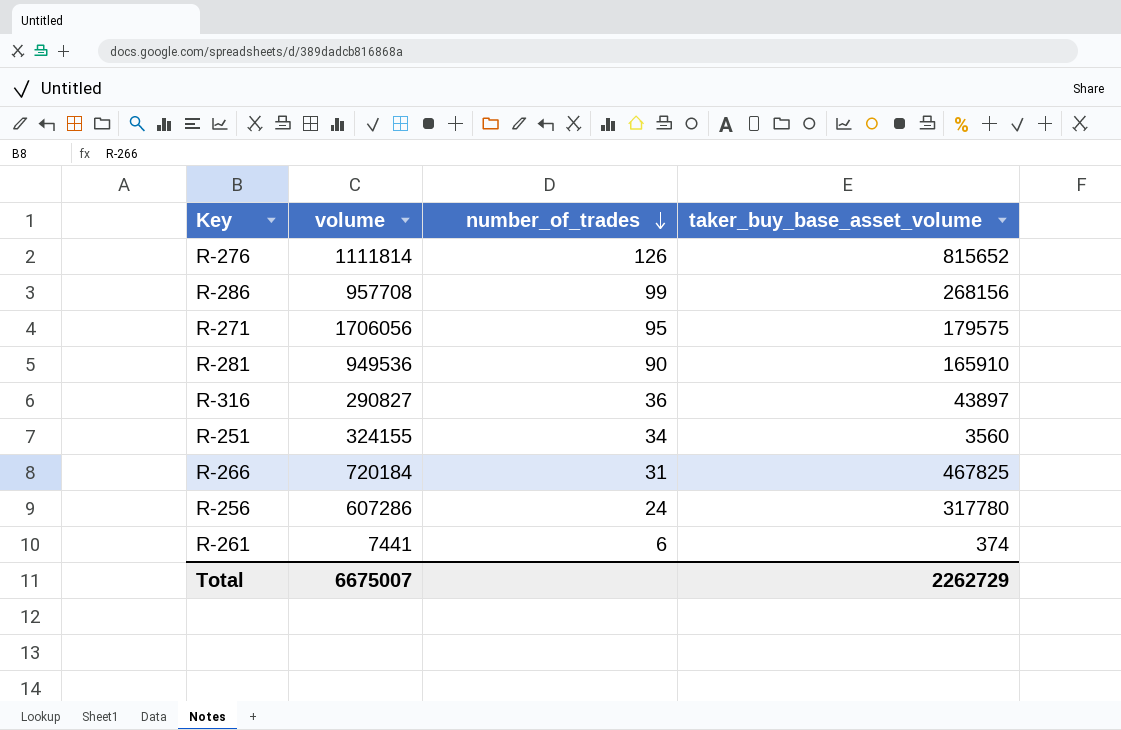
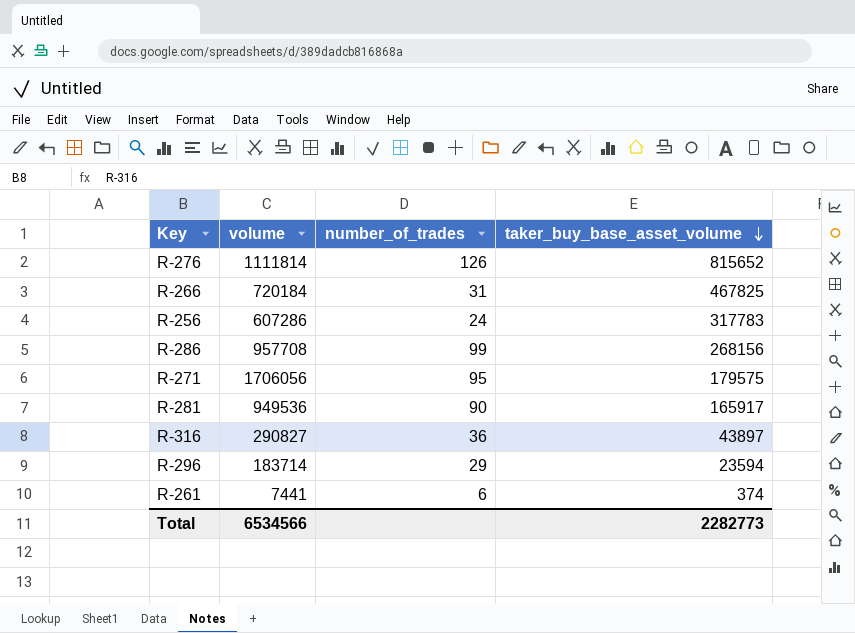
row order: number_of_trades descending -> taker_buy_base_asset_volume descending
row R-251: 324155 | 34 | 3560 -> none
R-256 | taker_buy_base_asset_volume: 317780 -> 317783
R-281 | taker_buy_base_asset_volume: 165910 -> 165917
row R-296: none -> 183714 | 29 | 23594
Total | volume: 6675007 -> 6534566
Total | taker_buy_base_asset_volume: 2262729 -> 2282773

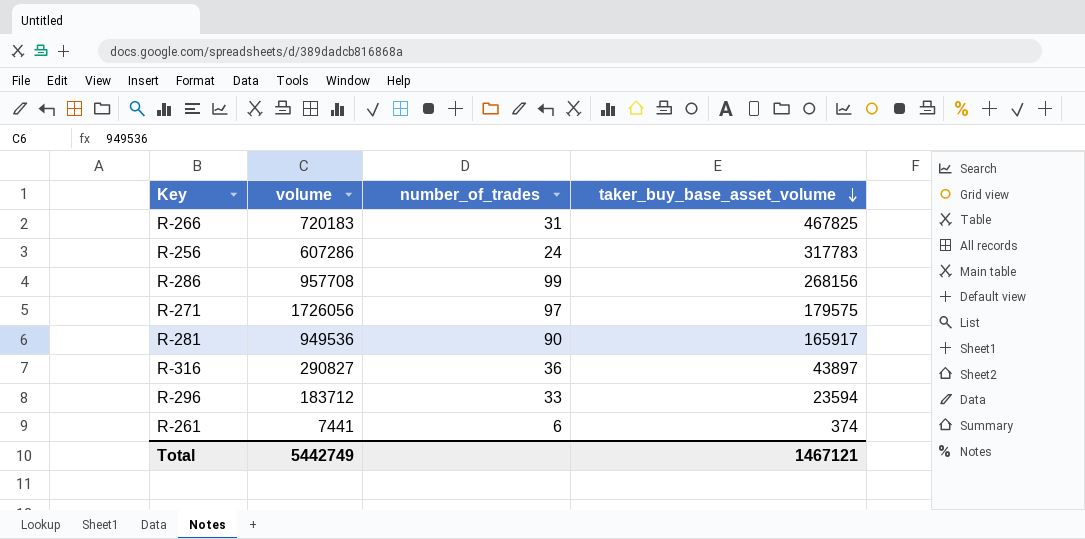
row R-276: 1111814 | 126 | 815652 -> none
R-266 | volume: 720184 -> 720183
R-271 | volume: 1706056 -> 1726056
R-271 | number_of_trades: 95 -> 97
R-296 | volume: 183714 -> 183712
R-296 | number_of_trades: 29 -> 33
Total | volume: 6534566 -> 5442749
Total | taker_buy_base_asset_volume: 2282773 -> 1467121

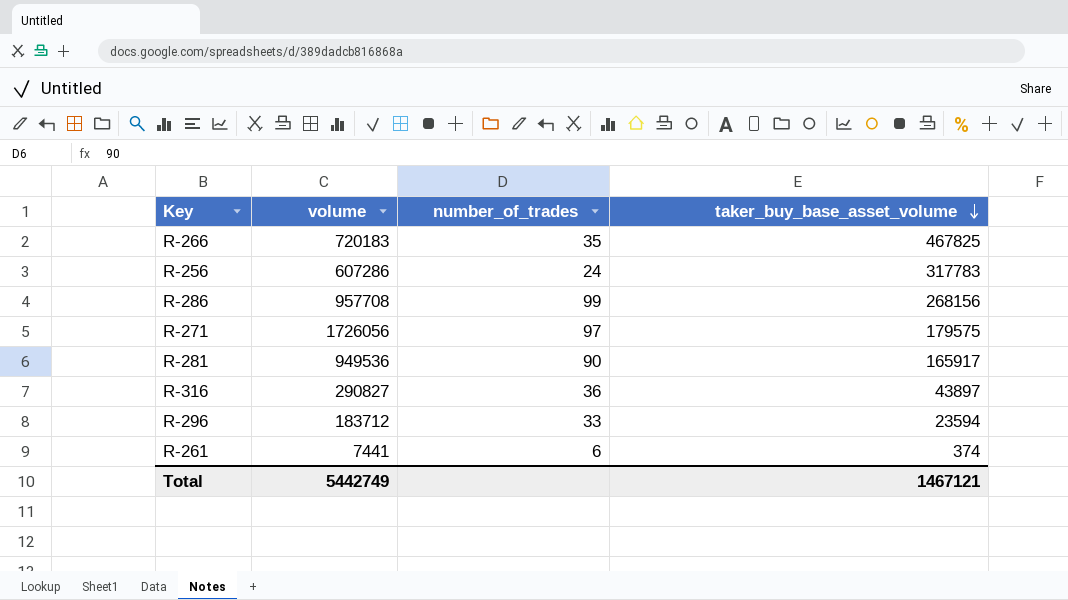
R-266 | number_of_trades: 31 -> 35

